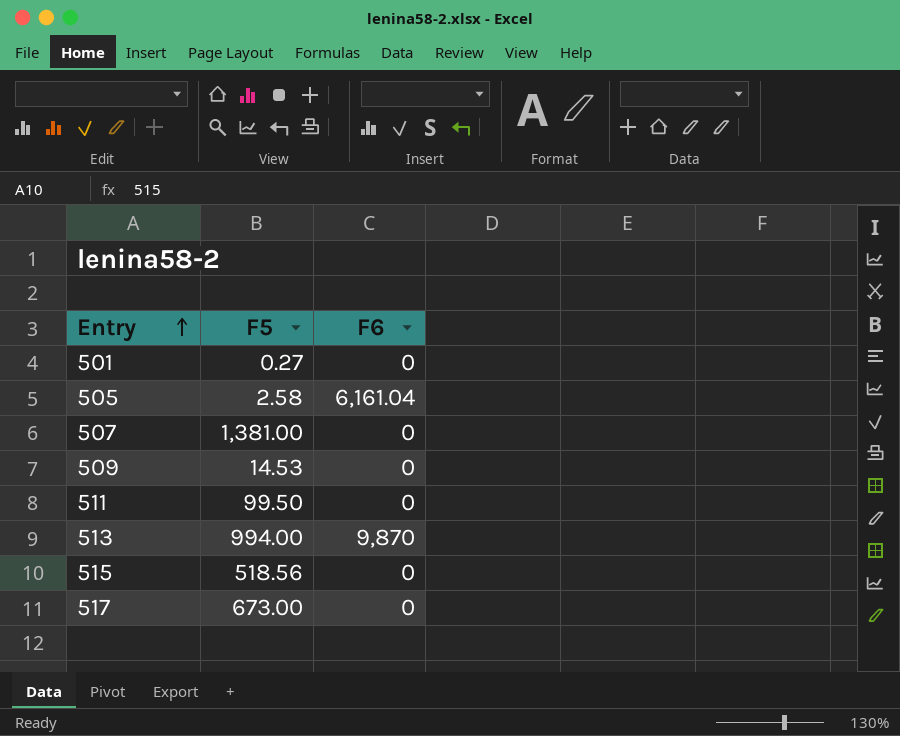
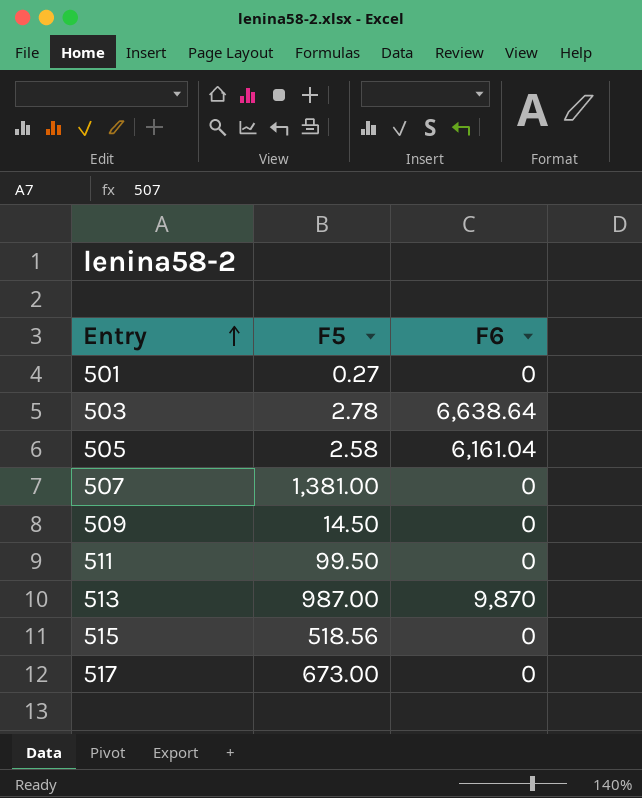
row 503: none -> 2.78 | 6,638.64
509 | F5: 14.53 -> 14.50
513 | F5: 994.00 -> 987.00

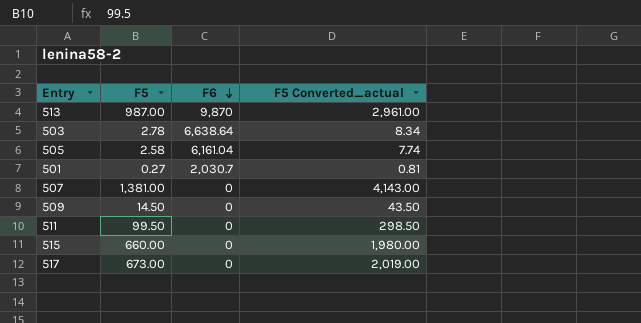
row order: Entry ascending -> F6 descending
column F5 Converted_actual | formula: none -> [F5] * 3
501 | F6: 0 -> 2,030.7
515 | F5: 518.56 -> 660.00

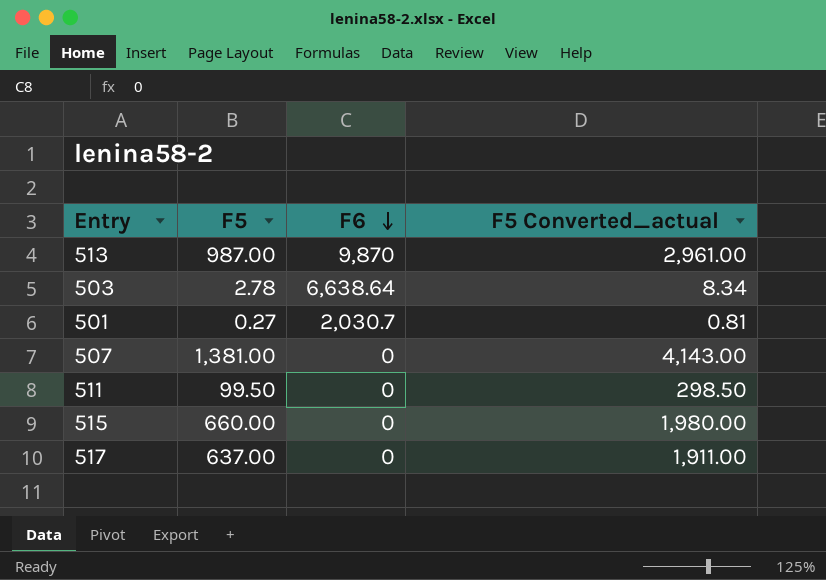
row 505: 2.58 | 6,161.04 | 7.74 -> none
row 509: 14.50 | 0 | 43.50 -> none
517 | F5: 673.00 -> 637.00
517 | F5 Converted_actual: 2,019.00 -> 1,911.00

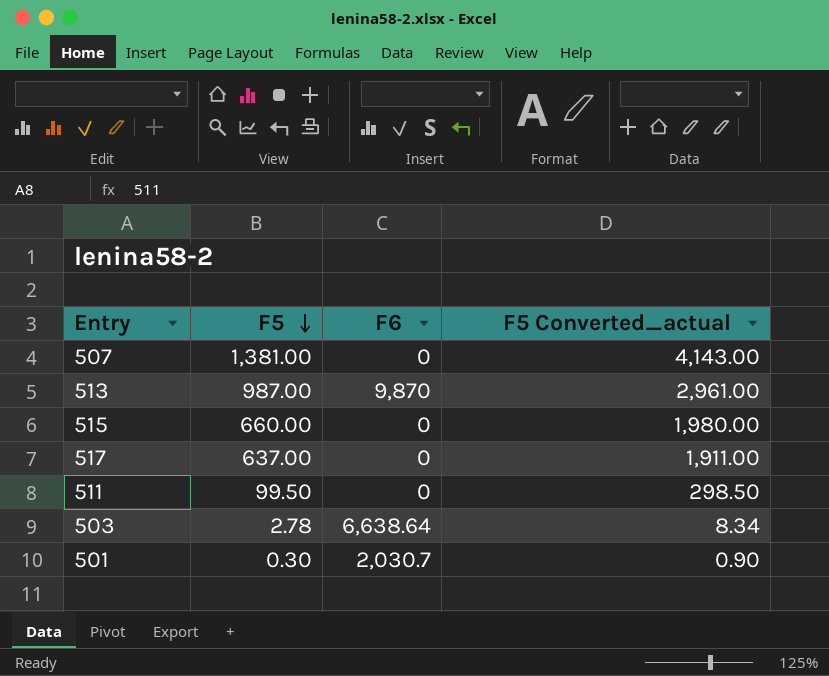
row order: F6 descending -> F5 descending
501 | F5: 0.27 -> 0.30
501 | F5 Converted_actual: 0.81 -> 0.90

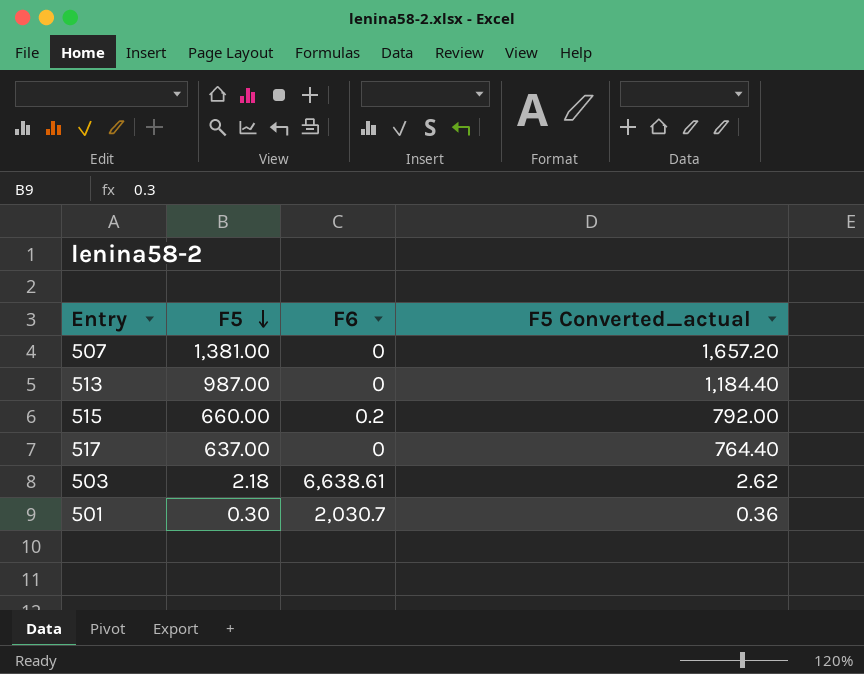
column F5 Converted_actual | formula: [F5] * 3 -> [F5] * 1.2
row 511: 99.50 | 0 | 298.50 -> none
513 | F6: 9,870 -> 0
515 | F6: 0 -> 0.2
503 | F5: 2.78 -> 2.18
503 | F6: 6,638.64 -> 6,638.61

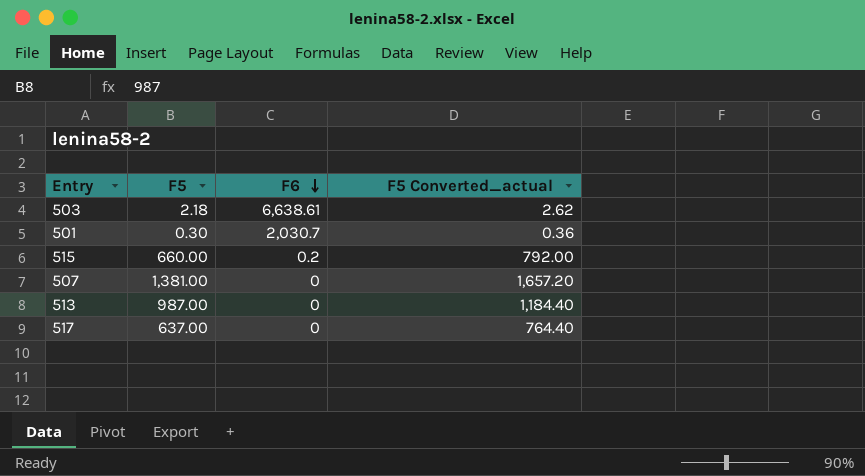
row order: F5 descending -> F6 descending

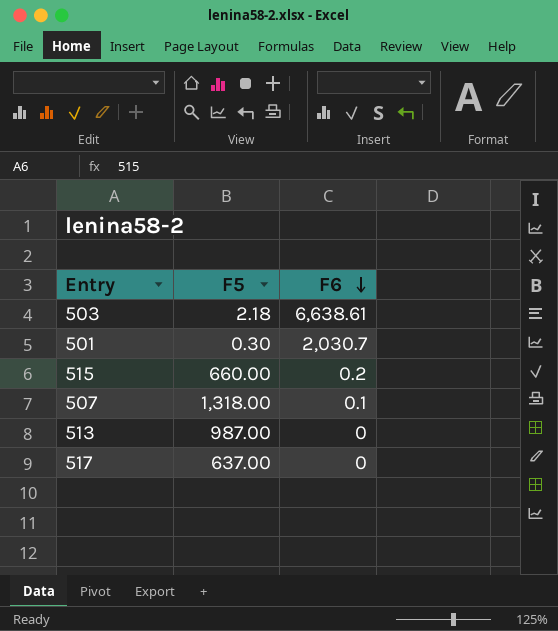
column F5 Converted_actual | formula: [F5] * 1.2 -> none
507 | F5: 1,381.00 -> 1,318.00
507 | F6: 0 -> 0.1

